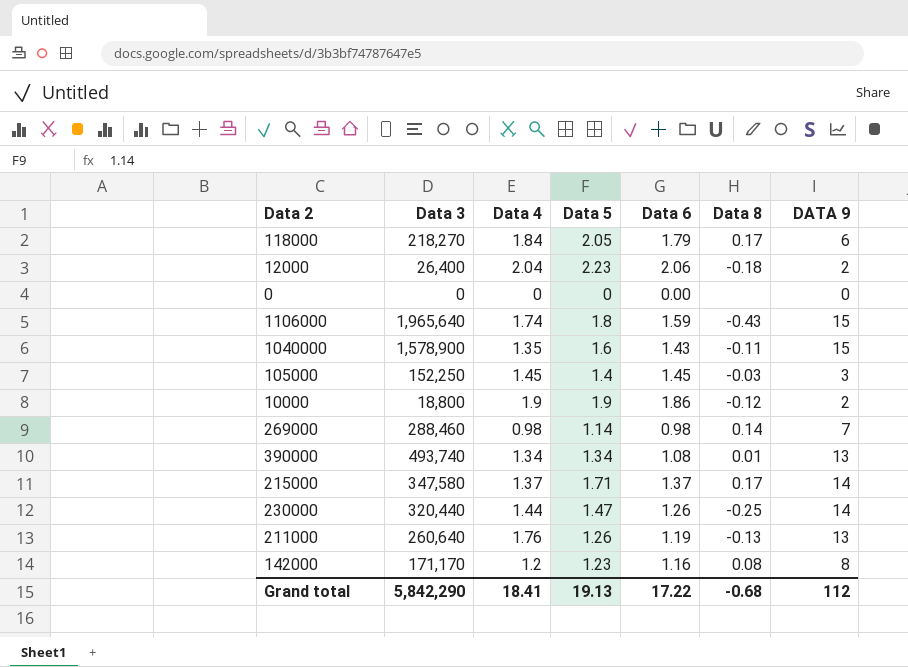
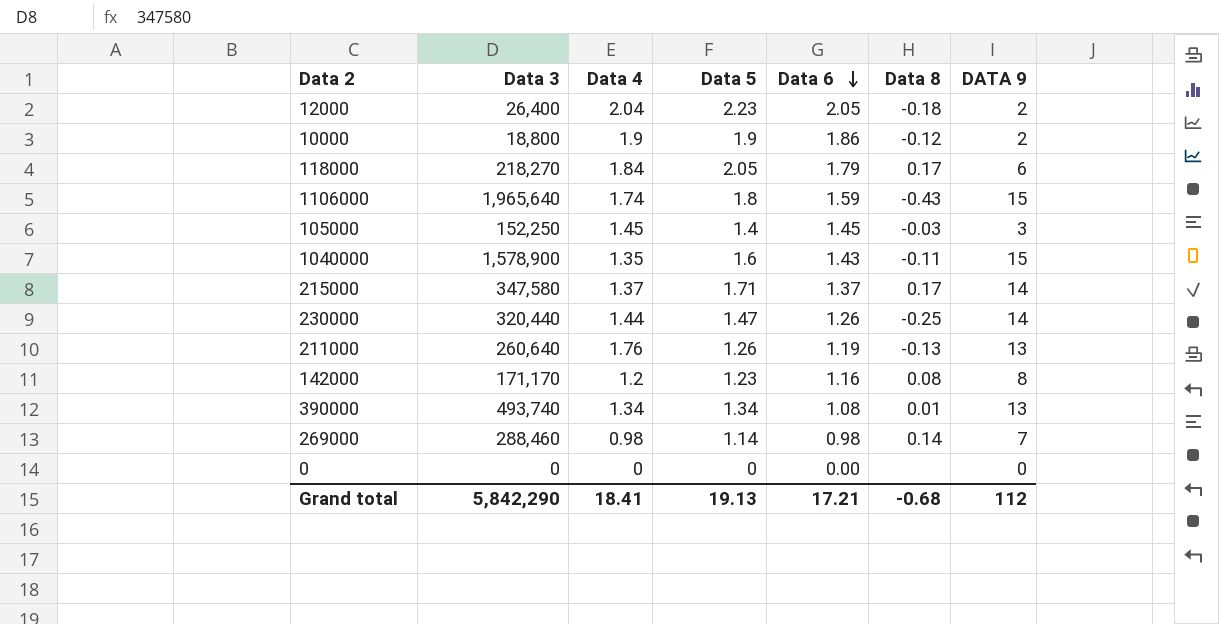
row order: none -> Data 6 descending
12000 | Data 6: 2.06 -> 2.05
Grand total | Data 6: 17.22 -> 17.21

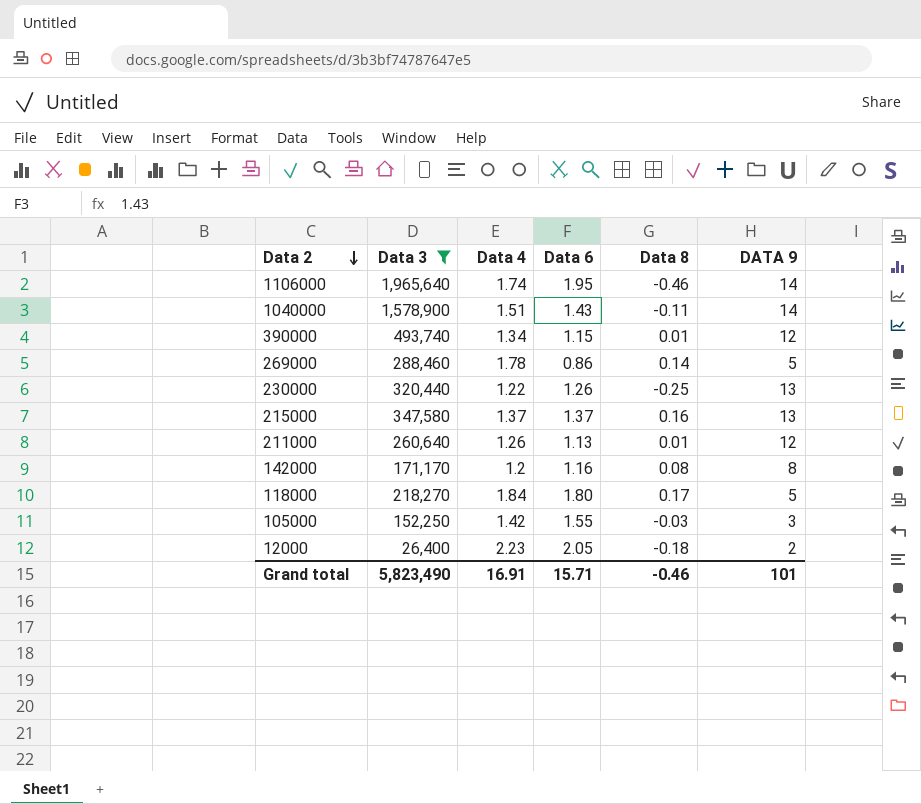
filter: none -> Data 3 >= 26,400
row order: Data 6 descending -> Data 2 descending
column Data 5 | position: 4 -> none
1106000 | Data 6: 1.59 -> 1.95
1106000 | Data 8: -0.43 -> -0.46
1106000 | DATA 9: 15 -> 14
1040000 | Data 4: 1.35 -> 1.51
1040000 | DATA 9: 15 -> 14
390000 | Data 6: 1.08 -> 1.15
390000 | DATA 9: 13 -> 12
269000 | Data 4: 0.98 -> 1.78
269000 | Data 6: 0.98 -> 0.86
269000 | DATA 9: 7 -> 5
230000 | Data 4: 1.44 -> 1.22
230000 | DATA 9: 14 -> 13
215000 | Data 8: 0.17 -> 0.16
215000 | DATA 9: 14 -> 13
211000 | Data 4: 1.76 -> 1.26
211000 | Data 6: 1.19 -> 1.13
211000 | Data 8: -0.13 -> 0.01
211000 | DATA 9: 13 -> 12
118000 | Data 6: 1.79 -> 1.80
118000 | DATA 9: 6 -> 5
105000 | Data 4: 1.45 -> 1.42
105000 | Data 6: 1.45 -> 1.55
12000 | Data 4: 2.04 -> 2.23
Grand total | Data 3: 5,842,290 -> 5,823,490
Grand total | Data 4: 18.41 -> 16.91
Grand total | Data 6: 17.21 -> 15.71
Grand total | Data 8: -0.68 -> -0.46
Grand total | DATA 9: 112 -> 101

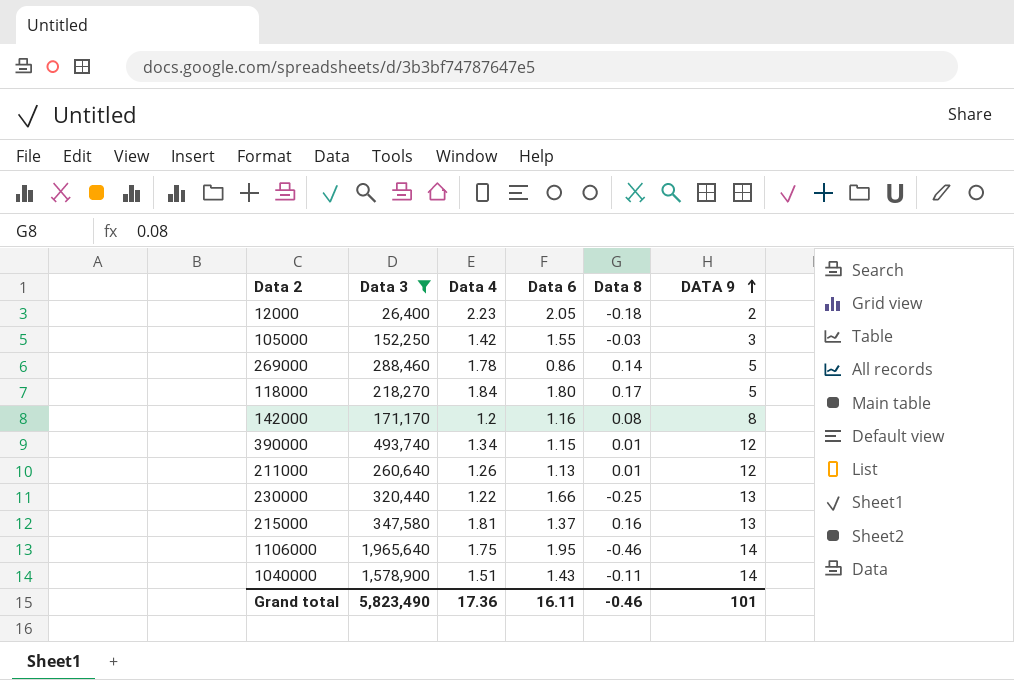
row order: Data 2 descending -> DATA 9 ascending
230000 | Data 6: 1.26 -> 1.66
215000 | Data 4: 1.37 -> 1.81
1106000 | Data 4: 1.74 -> 1.75
Grand total | Data 4: 16.91 -> 17.36
Grand total | Data 6: 15.71 -> 16.11

